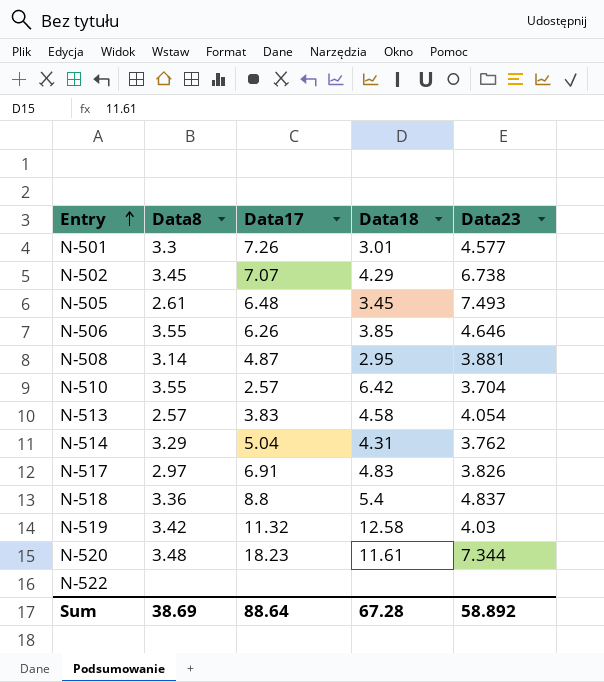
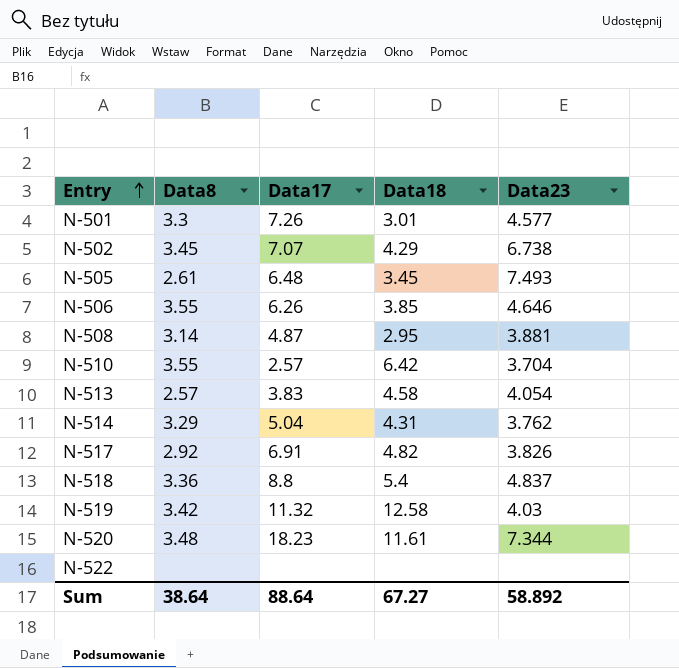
N-517 | Data8: 2.97 -> 2.92
N-517 | Data18: 4.83 -> 4.82
Sum | Data8: 38.69 -> 38.64
Sum | Data18: 67.28 -> 67.27

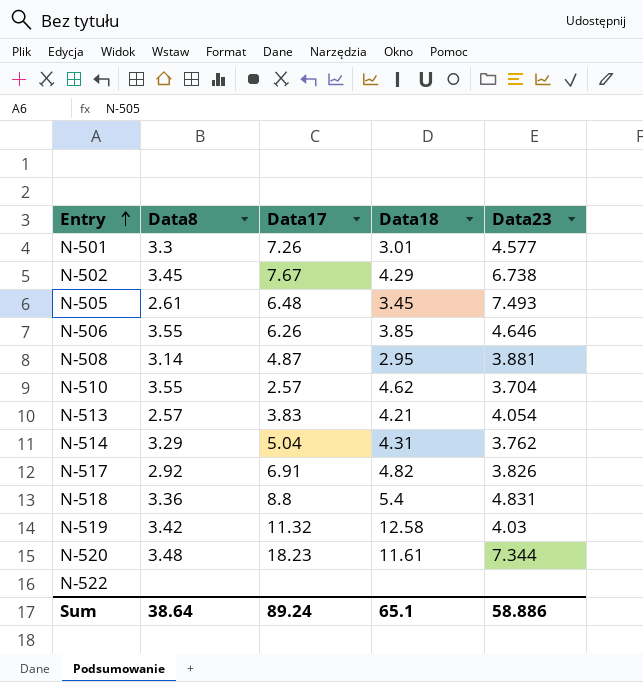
N-502 | Data17: 7.07 -> 7.67
N-510 | Data18: 6.42 -> 4.62
N-513 | Data18: 4.58 -> 4.21
N-518 | Data23: 4.837 -> 4.831
Sum | Data17: 88.64 -> 89.24
Sum | Data18: 67.27 -> 65.1
Sum | Data23: 58.892 -> 58.886

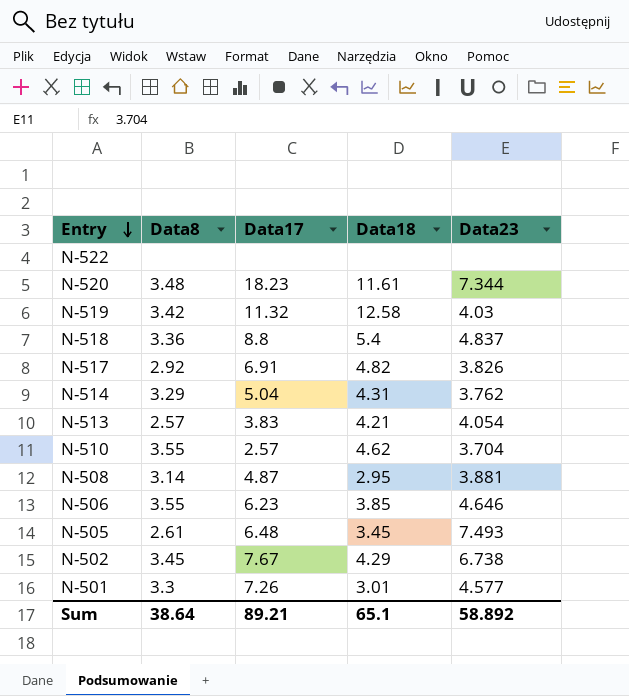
row order: Entry ascending -> Entry descending
N-518 | Data23: 4.831 -> 4.837
N-506 | Data17: 6.26 -> 6.23
Sum | Data17: 89.24 -> 89.21
Sum | Data23: 58.886 -> 58.892

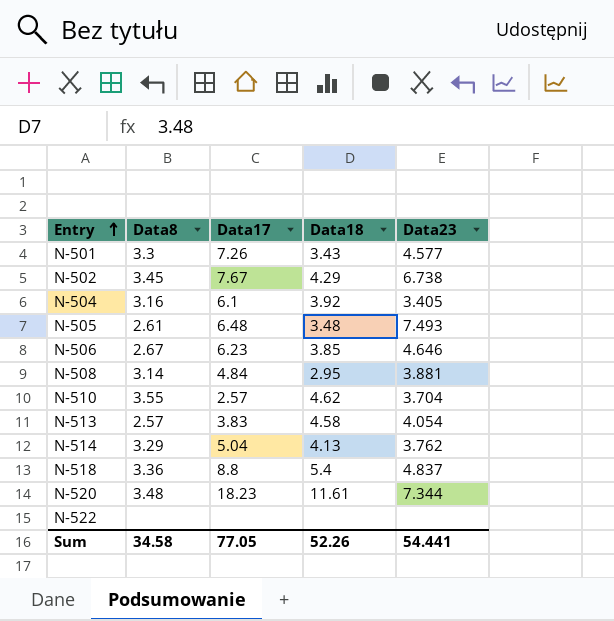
row order: Entry descending -> Entry ascending
row N-519: 3.42 | 11.32 | 12.58 | 4.03 -> none
row N-517: 2.92 | 6.91 | 4.82 | 3.826 -> none
N-501 | Data18: 3.01 -> 3.43
row N-504: none -> 3.16 | 6.1 | 3.92 | 3.405
N-505 | Data18: 3.45 -> 3.48
N-506 | Data8: 3.55 -> 2.67
N-508 | Data17: 4.87 -> 4.84
N-513 | Data18: 4.21 -> 4.58
N-514 | Data18: 4.31 -> 4.13
Sum | Data8: 38.64 -> 34.58
Sum | Data17: 89.21 -> 77.05
Sum | Data18: 65.1 -> 52.26
Sum | Data23: 58.892 -> 54.441

